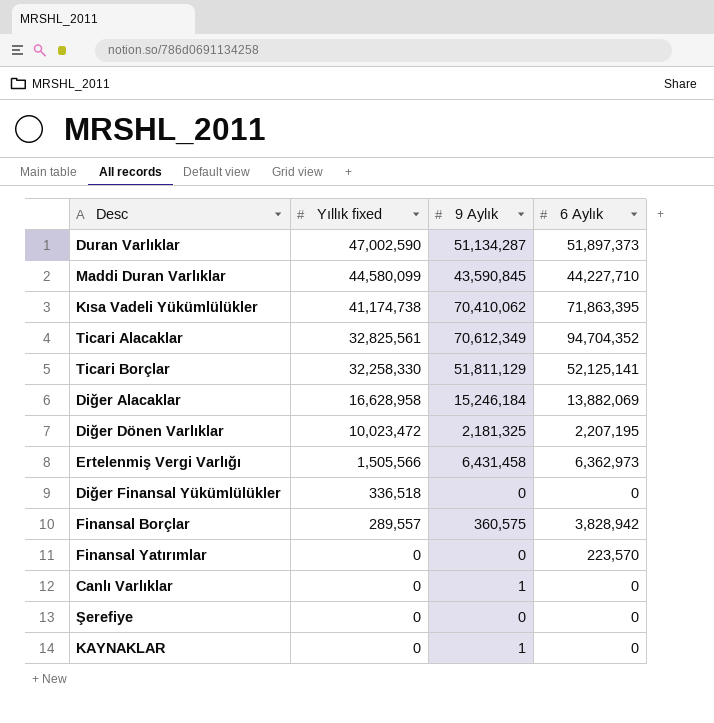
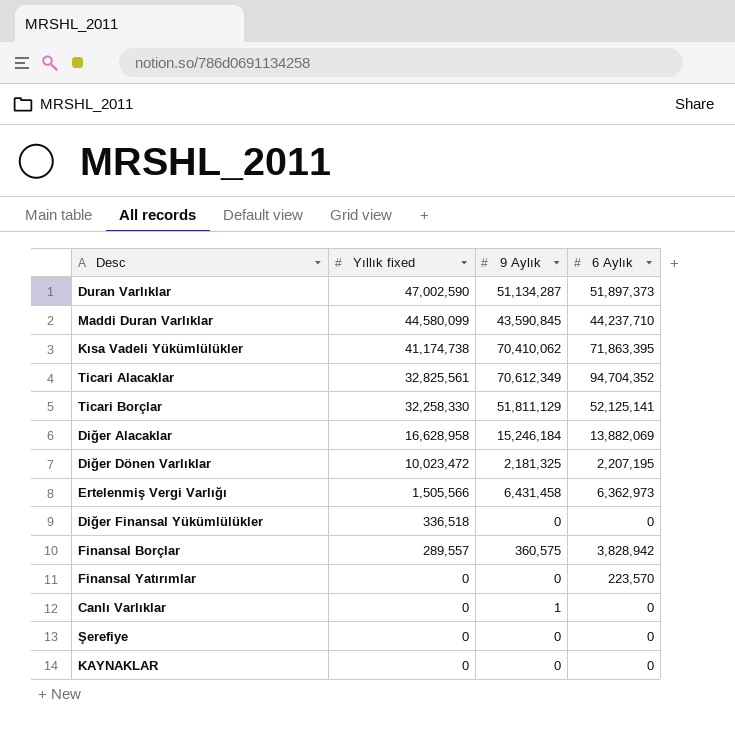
Maddi Duran Varlıklar | 6 Aylık: 44,227,710 -> 44,237,710
KAYNAKLAR | 9 Aylık: 1 -> 0

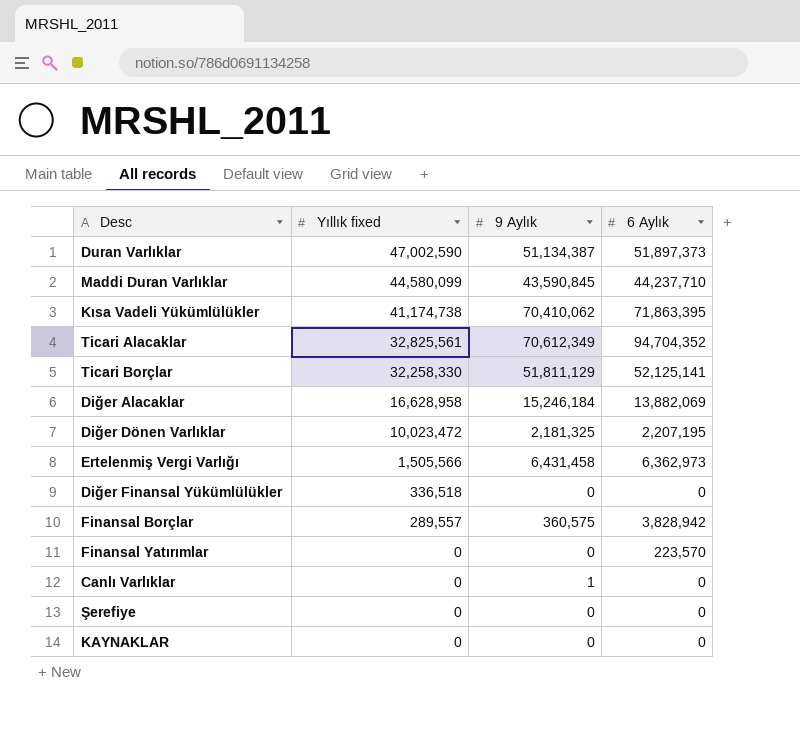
Duran Varlıklar | 9 Aylık: 51,134,287 -> 51,134,387

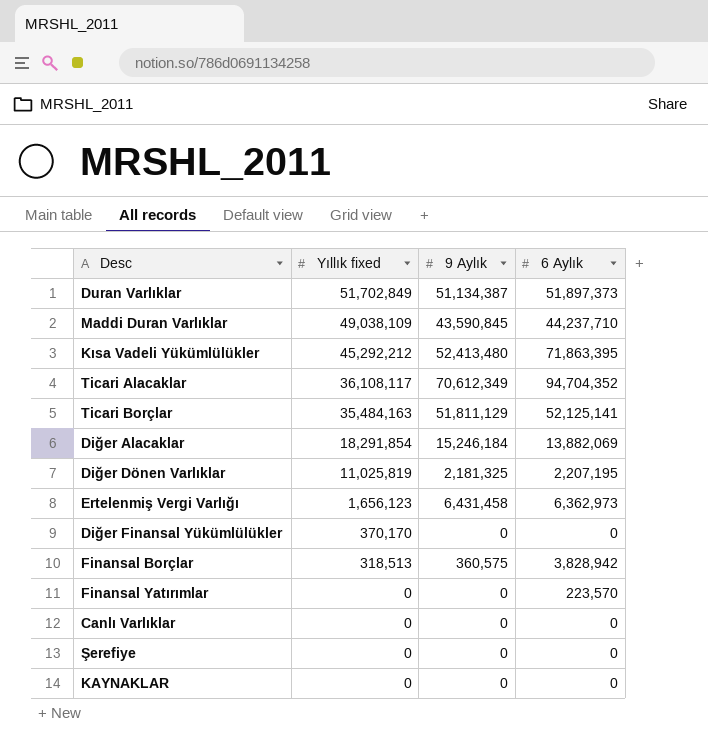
Duran Varlıklar | Yıllık fixed: 47,002,590 -> 51,702,849
Maddi Duran Varlıklar | Yıllık fixed: 44,580,099 -> 49,038,109
Kısa Vadeli Yükümlülükler | Yıllık fixed: 41,174,738 -> 45,292,212
Kısa Vadeli Yükümlülükler | 9 Aylık: 70,410,062 -> 52,413,480
Ticari Alacaklar | Yıllık fixed: 32,825,561 -> 36,108,117
Ticari Borçlar | Yıllık fixed: 32,258,330 -> 35,484,163
Diğer Alacaklar | Yıllık fixed: 16,628,958 -> 18,291,854
Diğer Dönen Varlıklar | Yıllık fixed: 10,023,472 -> 11,025,819
Ertelenmiş Vergi Varlığı | Yıllık fixed: 1,505,566 -> 1,656,123
Diğer Finansal Yükümlülükler | Yıllık fixed: 336,518 -> 370,170
Finansal Borçlar | Yıllık fixed: 289,557 -> 318,513
Canlı Varlıklar | 9 Aylık: 1 -> 0

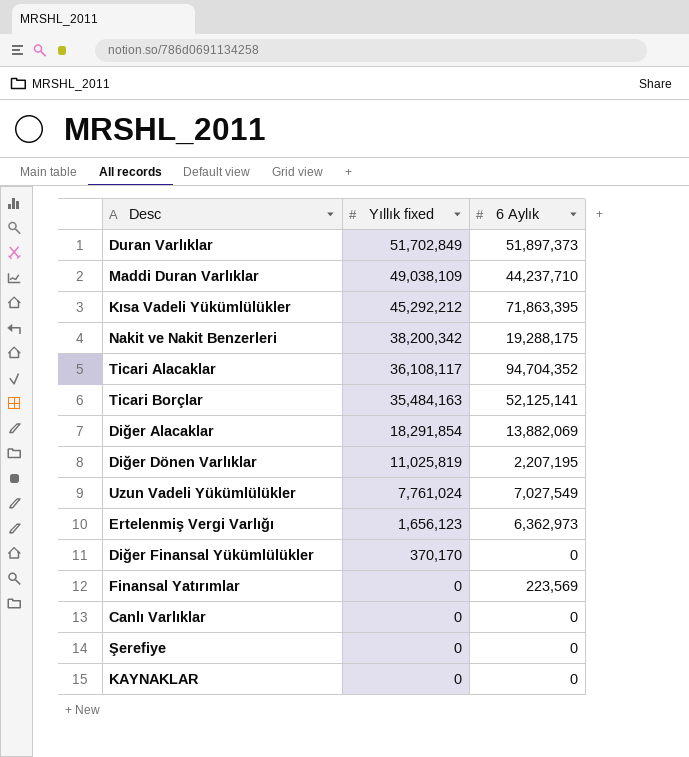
column 9 Aylık | position: 3 -> none
row Finansal Borçlar: 318,513 | 360,575 | 3,828,942 -> none
row Nakit ve Nakit Benzerleri: none -> 38,200,342 | 19,288,175
row Uzun Vadeli Yükümlülükler: none -> 7,761,024 | 7,027,549
Finansal Yatırımlar | 6 Aylık: 223,570 -> 223,569

